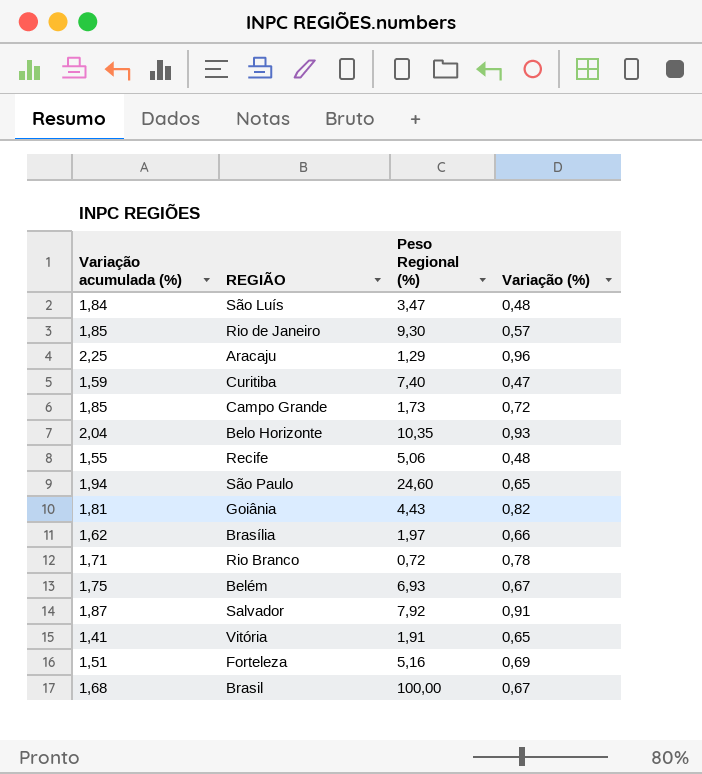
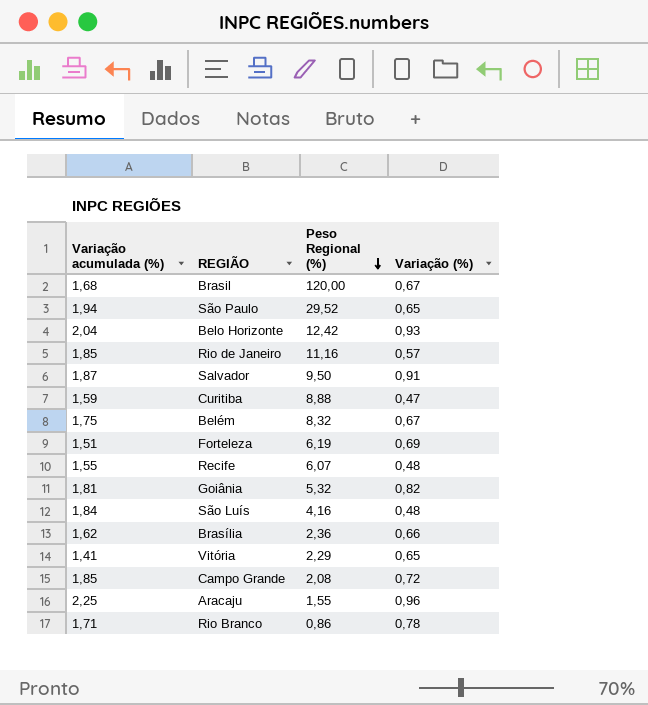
row order: none -> Peso Regional (%) descending
Brasil | Peso Regional (%): 100,00 -> 120,00
São Paulo | Peso Regional (%): 24,60 -> 29,52
Belo Horizonte | Peso Regional (%): 10,35 -> 12,42
Rio de Janeiro | Peso Regional (%): 9,30 -> 11,16
Salvador | Peso Regional (%): 7,92 -> 9,50
Curitiba | Peso Regional (%): 7,40 -> 8,88
Belém | Peso Regional (%): 6,93 -> 8,32
Forteleza | Peso Regional (%): 5,16 -> 6,19
Recife | Peso Regional (%): 5,06 -> 6,07
Goiânia | Peso Regional (%): 4,43 -> 5,32
São Luís | Peso Regional (%): 3,47 -> 4,16
Brasília | Peso Regional (%): 1,97 -> 2,36
Vitória | Peso Regional (%): 1,91 -> 2,29
Campo Grande | Peso Regional (%): 1,73 -> 2,08
Aracaju | Peso Regional (%): 1,29 -> 1,55
Rio Branco | Peso Regional (%): 0,72 -> 0,86

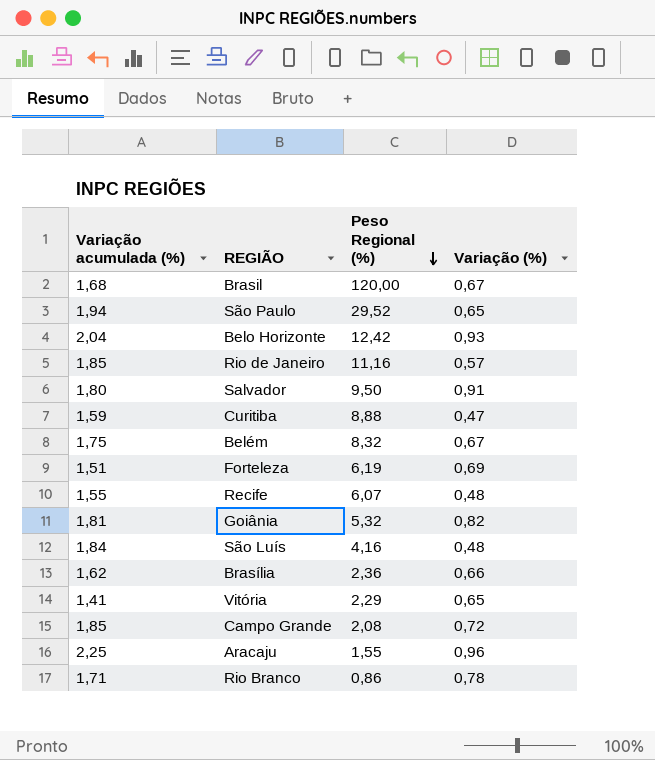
Salvador | Variação acumulada (%): 1,87 -> 1,80

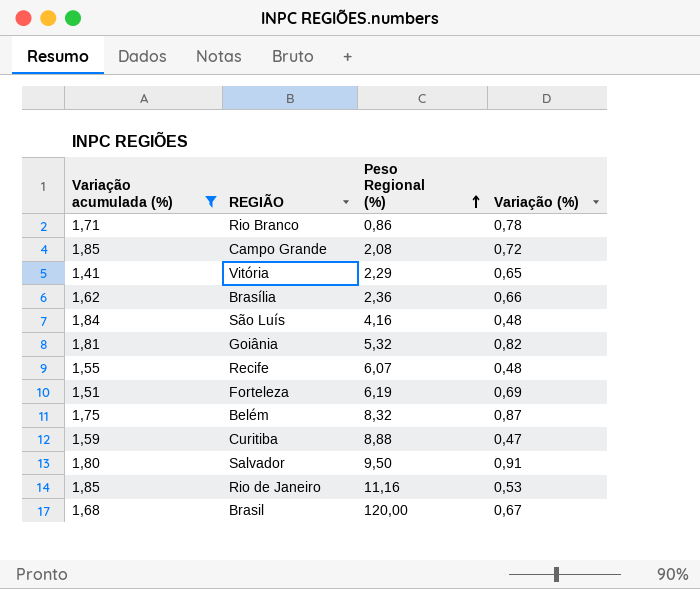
filter: none -> Variação acumulada (%) <= 1,85
row order: Peso Regional (%) descending -> Peso Regional (%) ascending
Belém | Variação (%): 0,67 -> 0,87
Rio de Janeiro | Variação (%): 0,57 -> 0,53

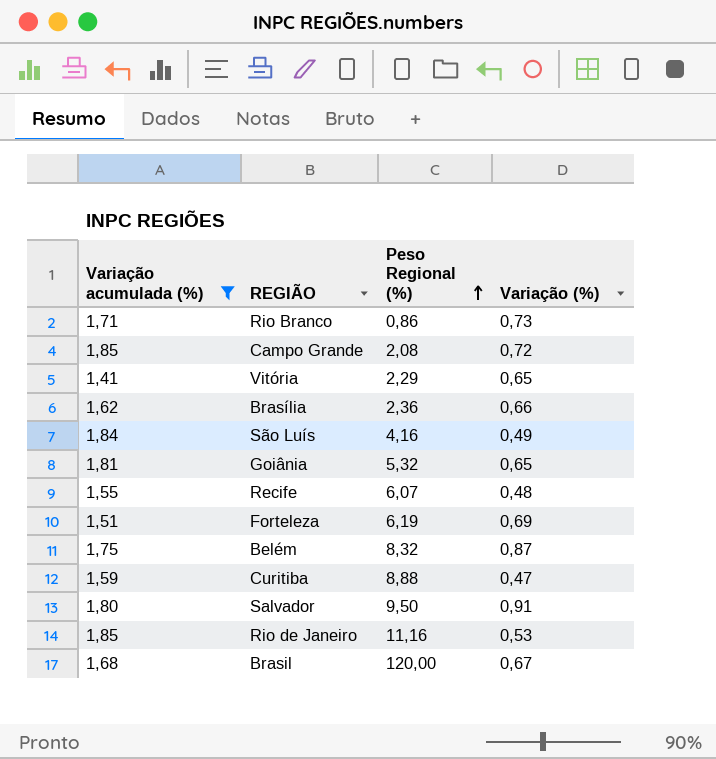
Rio Branco | Variação (%): 0,78 -> 0,73
São Luís | Variação (%): 0,48 -> 0,49
Goiânia | Variação (%): 0,82 -> 0,65

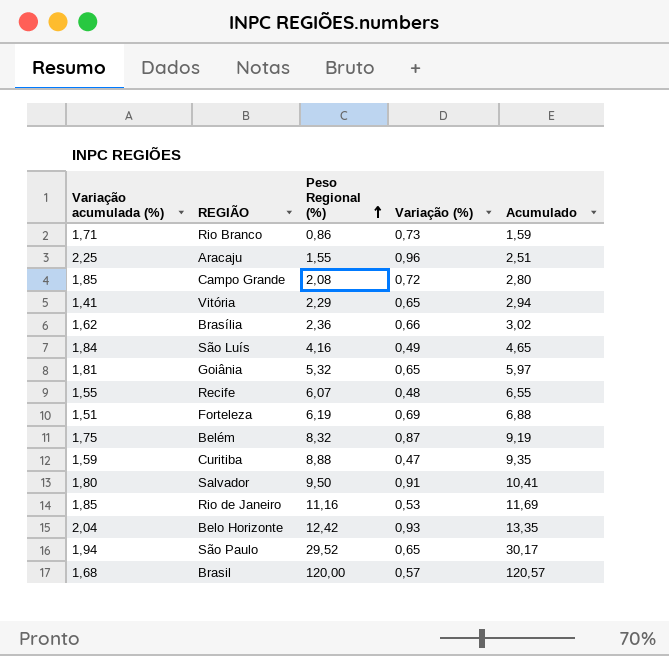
filter: Variação acumulada (%) <= 1,85 -> none
column Acumulado | formula: none -> [Peso Regional (%)] + [Variação (%)]
Brasil | Variação (%): 0,67 -> 0,57

